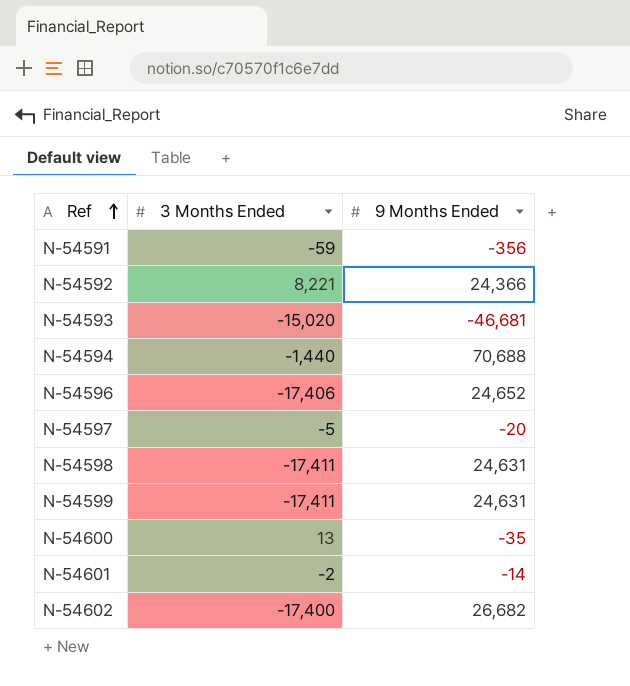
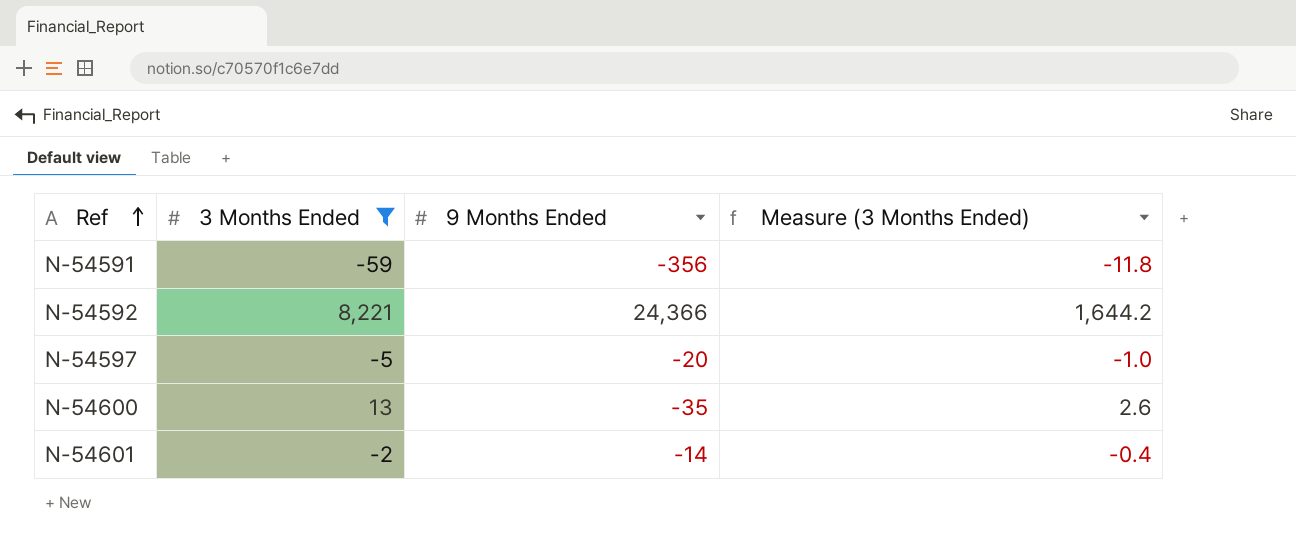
filter: none -> 3 Months Ended >= -59
column Measure (3 Months Ended) | formula: none -> [3 Months Ended] * 0.2

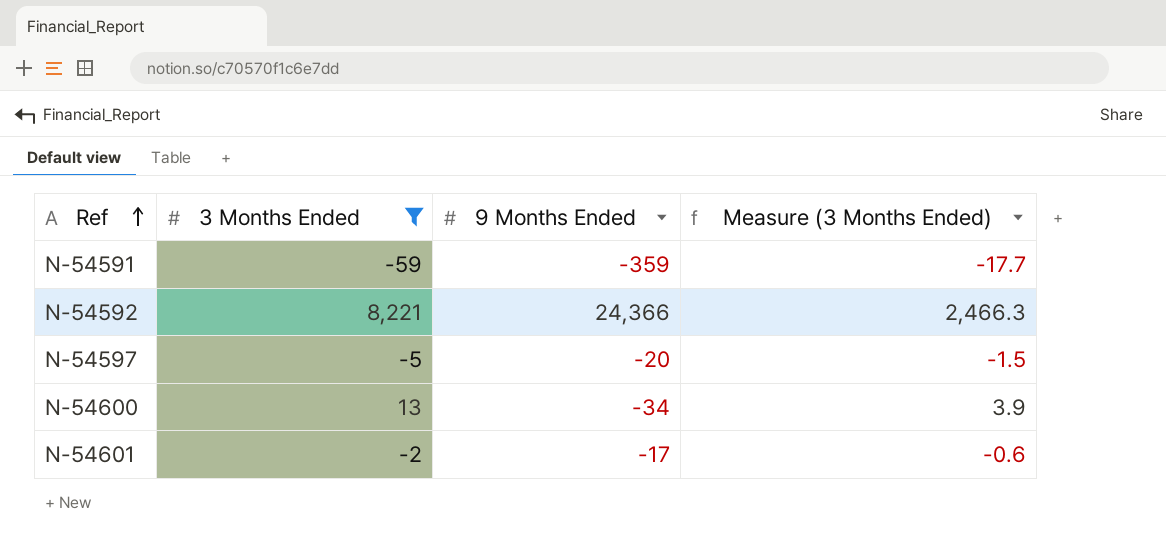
column Measure (3 Months Ended) | formula: [3 Months Ended] * 0.2 -> [3 Months Ended] * 0.3
N-54591 | 9 Months Ended: -356 -> -359
N-54600 | 9 Months Ended: -35 -> -34
N-54601 | 9 Months Ended: -14 -> -17

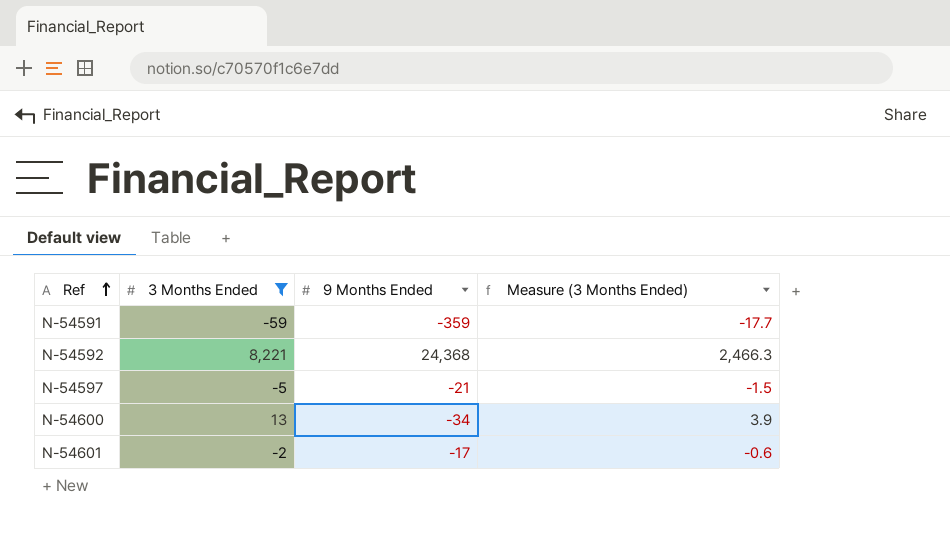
N-54592 | 9 Months Ended: 24,366 -> 24,368
N-54597 | 9 Months Ended: -20 -> -21

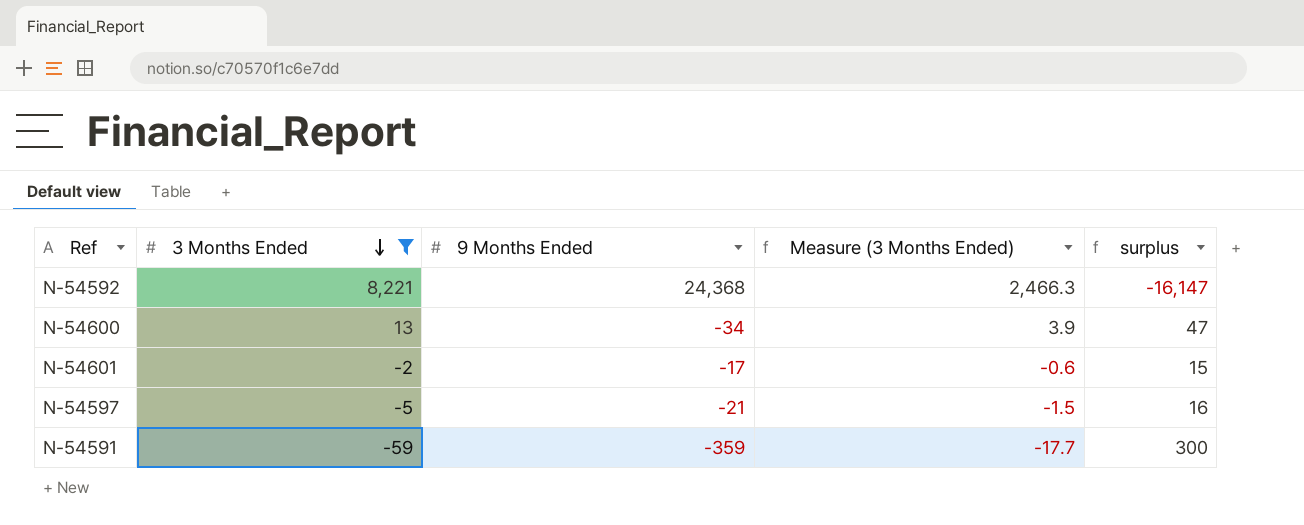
row order: Ref ascending -> 3 Months Ended descending
column surplus | formula: none -> [3 Months Ended] - [9 Months Ended]

